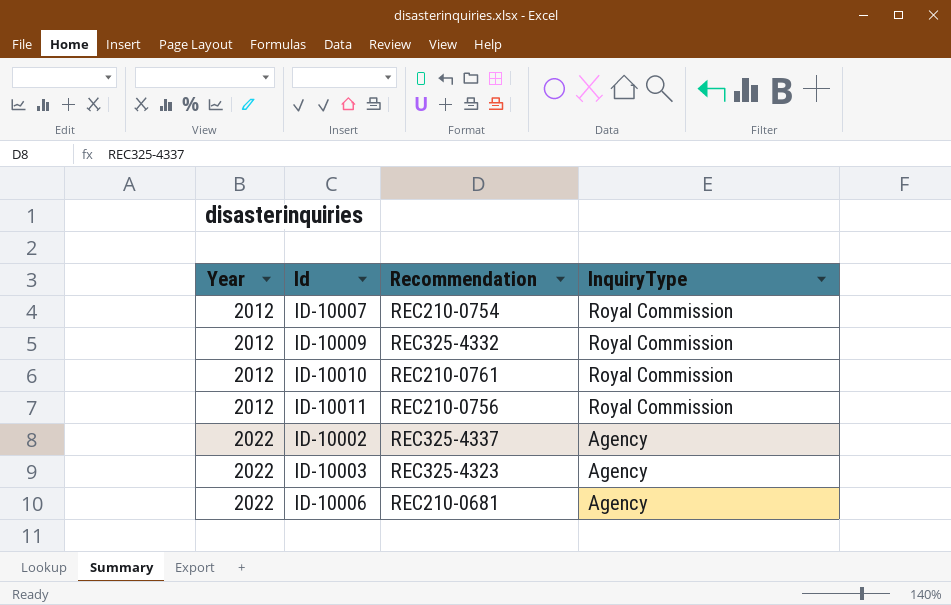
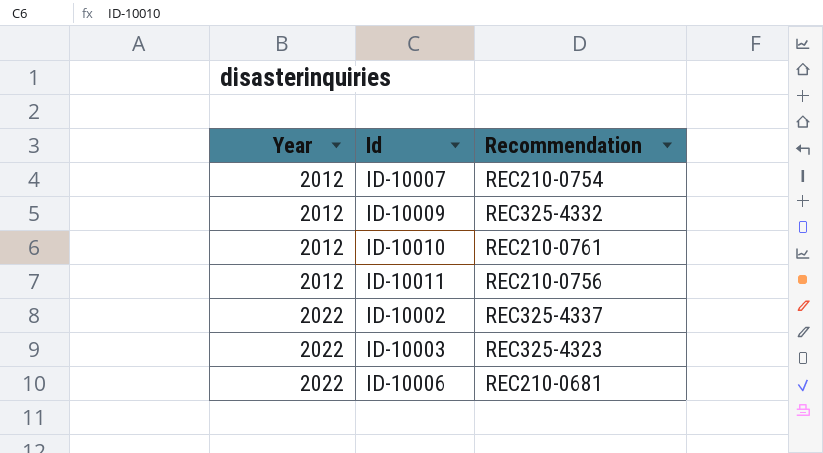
column InquiryType | position: 4 -> none

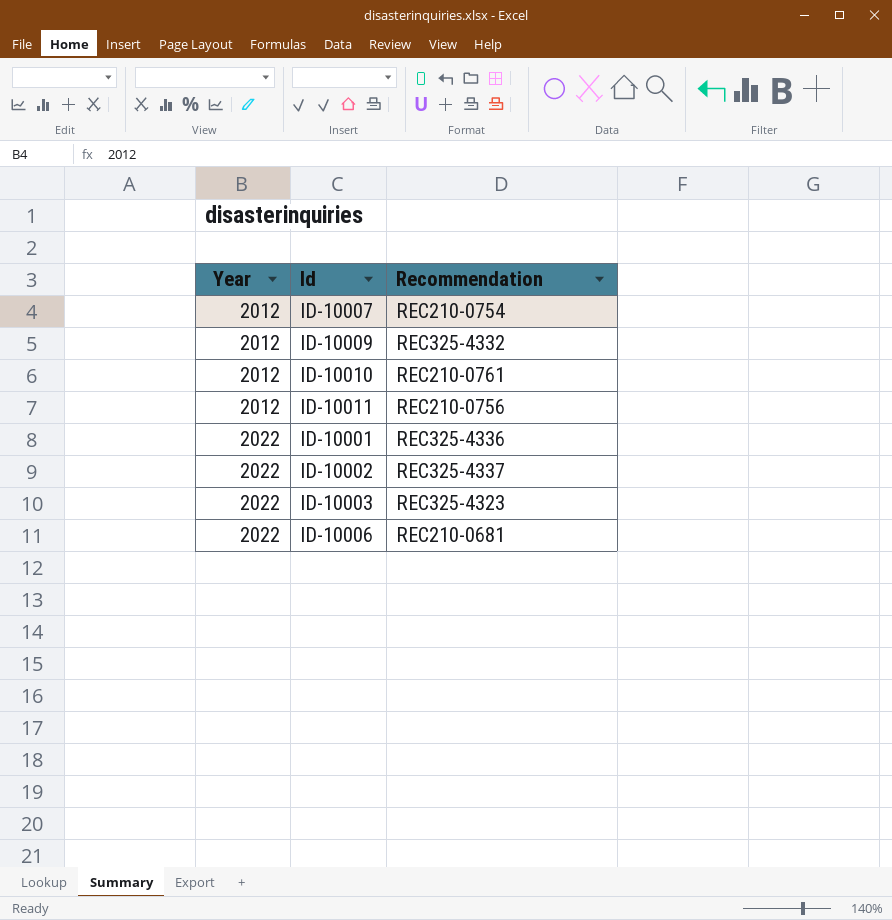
row ID-10001: none -> 2022 | REC325-4336

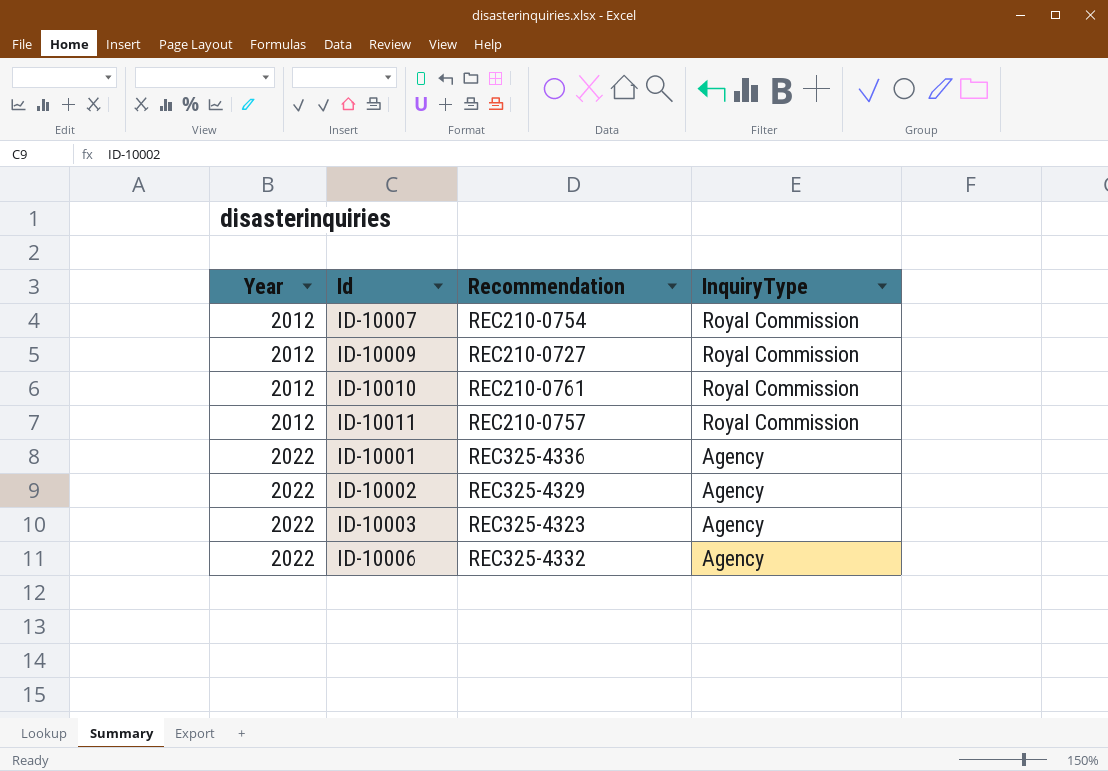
column InquiryType | position: none -> 4
ID-10009 | Recommendation: REC325-4332 -> REC210-0727
ID-10011 | Recommendation: REC210-0756 -> REC210-0757
ID-10002 | Recommendation: REC325-4337 -> REC325-4329
ID-10006 | Recommendation: REC210-0681 -> REC325-4332

